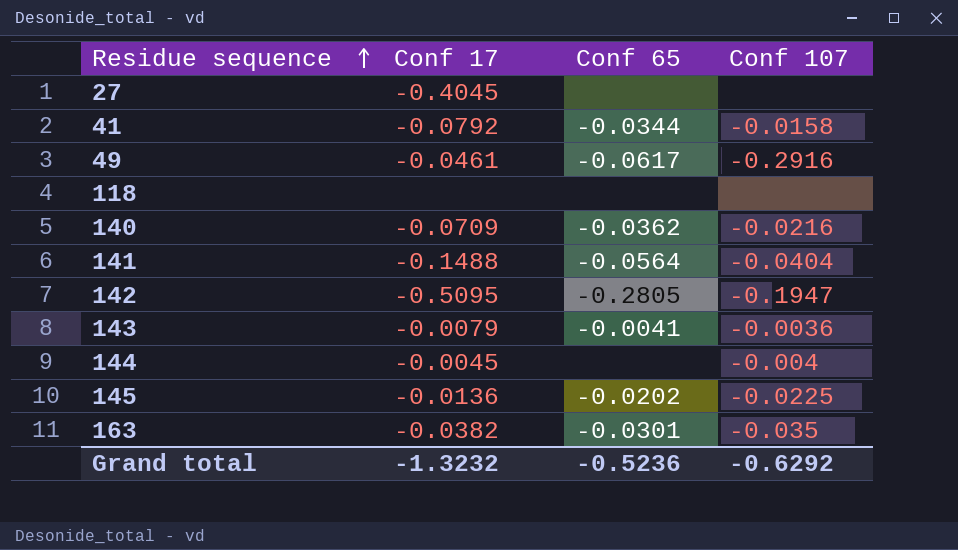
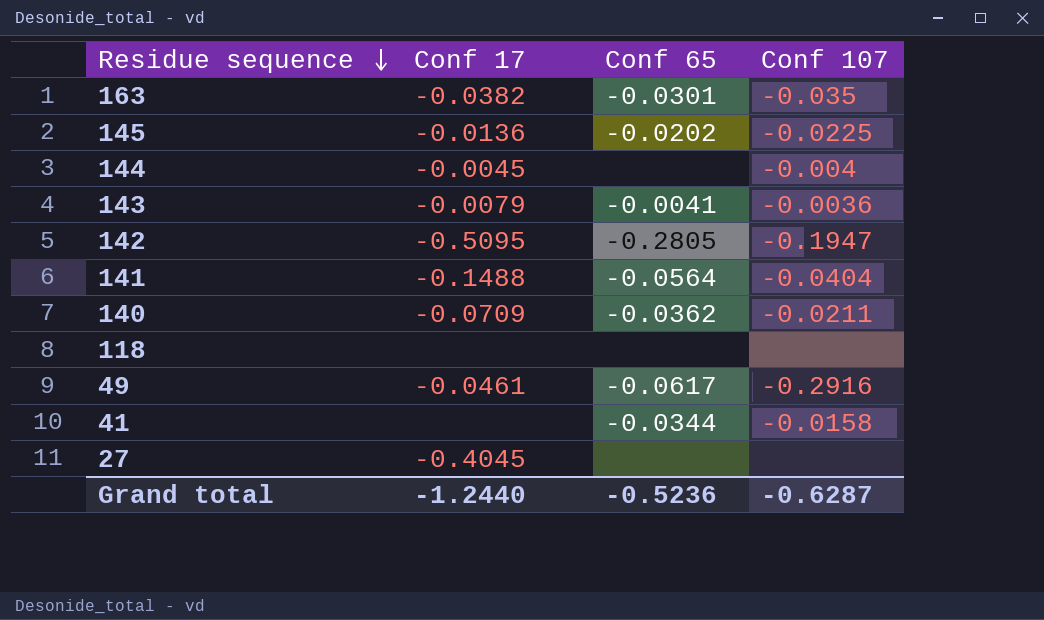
row order: Residue sequence ascending -> Residue sequence descending
140 | Conf 107: -0.0216 -> -0.0211
41 | Conf 17: -0.0792 -> none
Grand total | Conf 17: -1.3232 -> -1.2440
Grand total | Conf 107: -0.6292 -> -0.6287

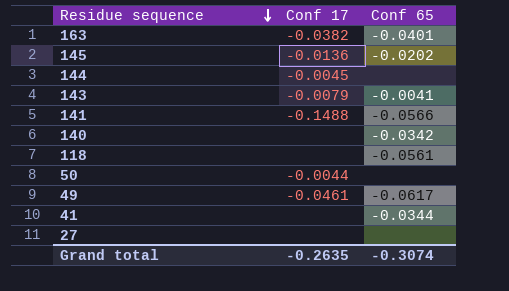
column Conf 107 | position: 4 -> none
row 142: -0.5095 | -0.2805 | -0.1947 -> none
163 | Conf 65: -0.0301 -> -0.0401
141 | Conf 65: -0.0564 -> -0.0566
140 | Conf 17: -0.0709 -> none
140 | Conf 65: -0.0362 -> -0.0342
118 | Conf 65: none -> -0.0561
row 50: none -> -0.0044 | none
27 | Conf 17: -0.4045 -> none
Grand total | Conf 17: -1.2440 -> -0.2635
Grand total | Conf 65: -0.5236 -> -0.3074

